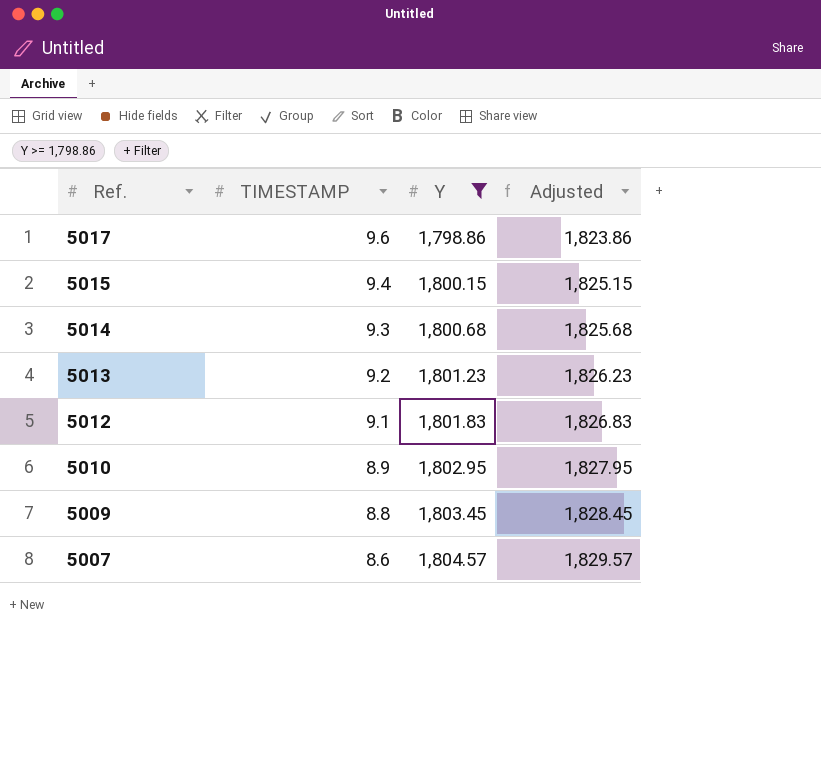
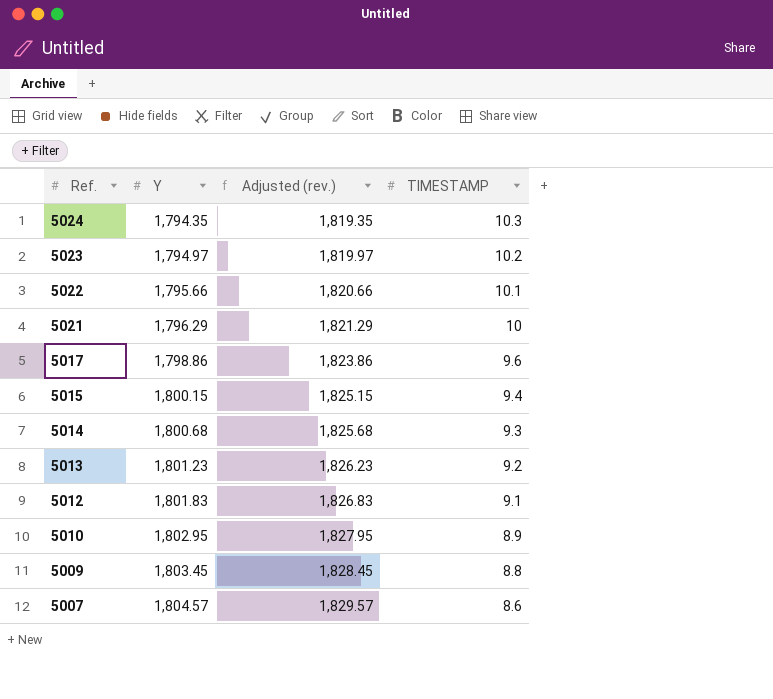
filter: Y >= 1,798.86 -> none
column name: Adjusted -> Adjusted (rev.)
column TIMESTAMP | position: 2 -> 4

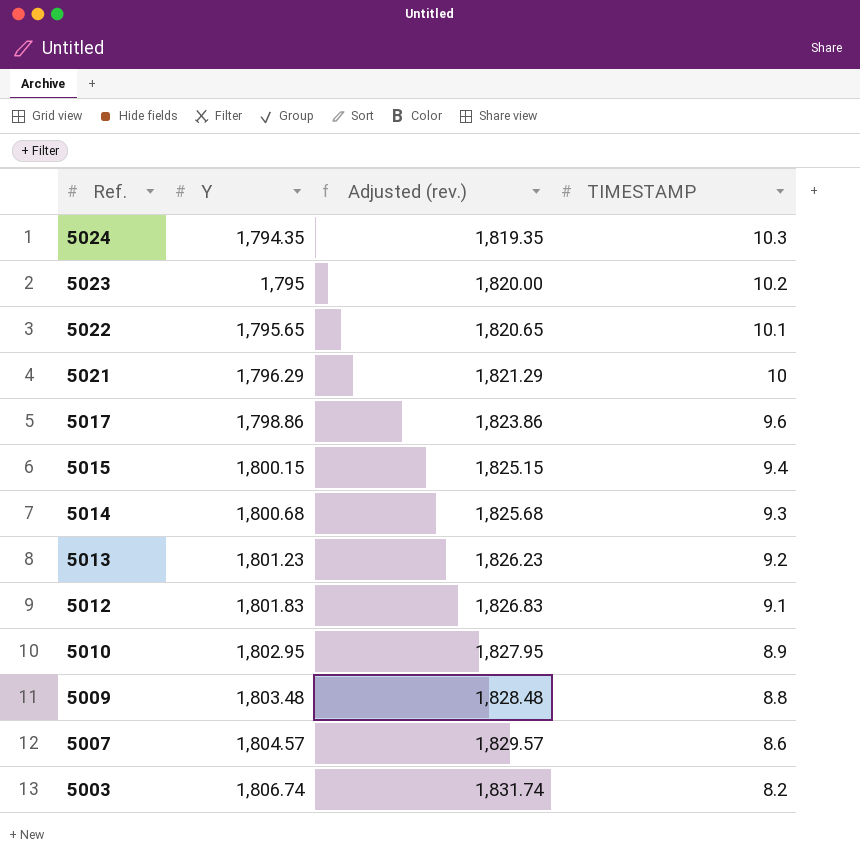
5023 | Y: 1,794.97 -> 1,795
5023 | Adjusted (rev.): 1,819.97 -> 1,820.00
5022 | Y: 1,795.66 -> 1,795.65
5022 | Adjusted (rev.): 1,820.66 -> 1,820.65
5009 | Y: 1,803.45 -> 1,803.48
5009 | Adjusted (rev.): 1,828.45 -> 1,828.48
row 5003: none -> 1,806.74 | 1,831.74 | 8.2

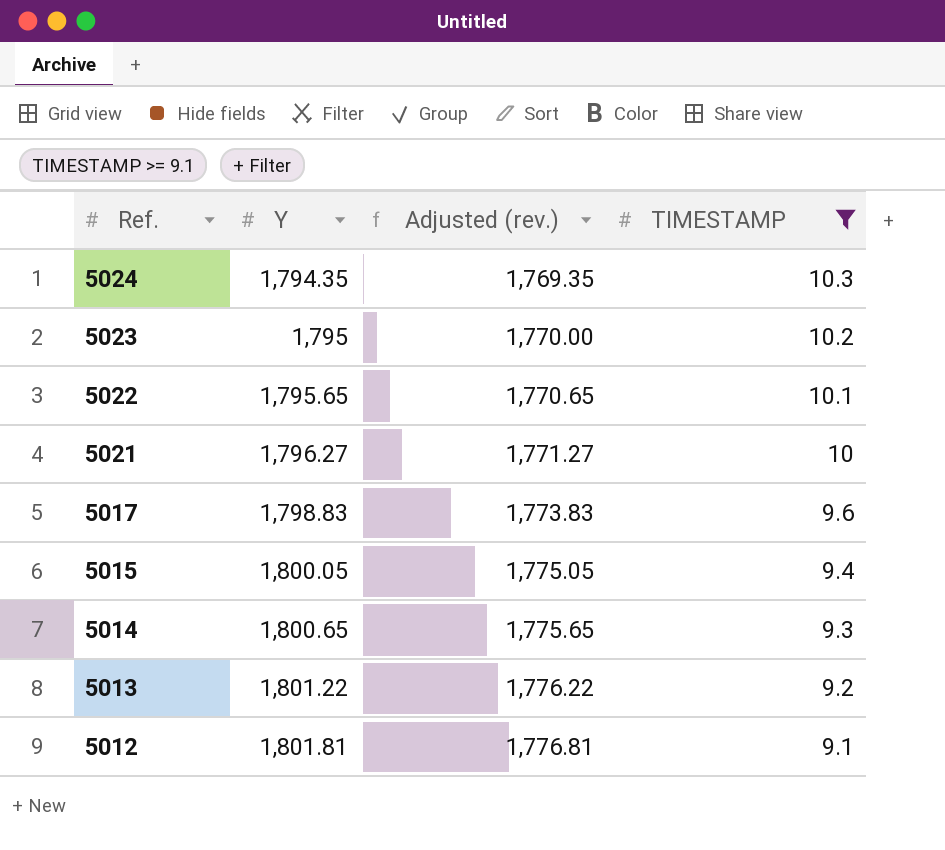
filter: none -> TIMESTAMP >= 9.1
column Adjusted (rev.) | formula: [Y] + 25 -> [Y] - 25
5021 | Y: 1,796.29 -> 1,796.27
5017 | Y: 1,798.86 -> 1,798.83
5015 | Y: 1,800.15 -> 1,800.05
5014 | Y: 1,800.68 -> 1,800.65
5013 | Y: 1,801.23 -> 1,801.22
5012 | Y: 1,801.83 -> 1,801.81

